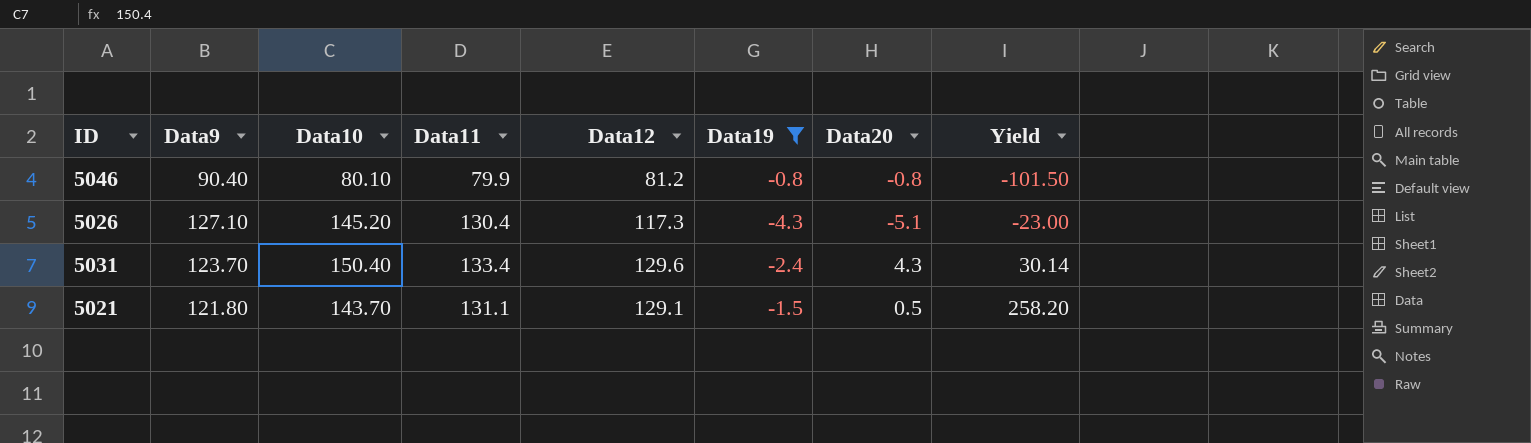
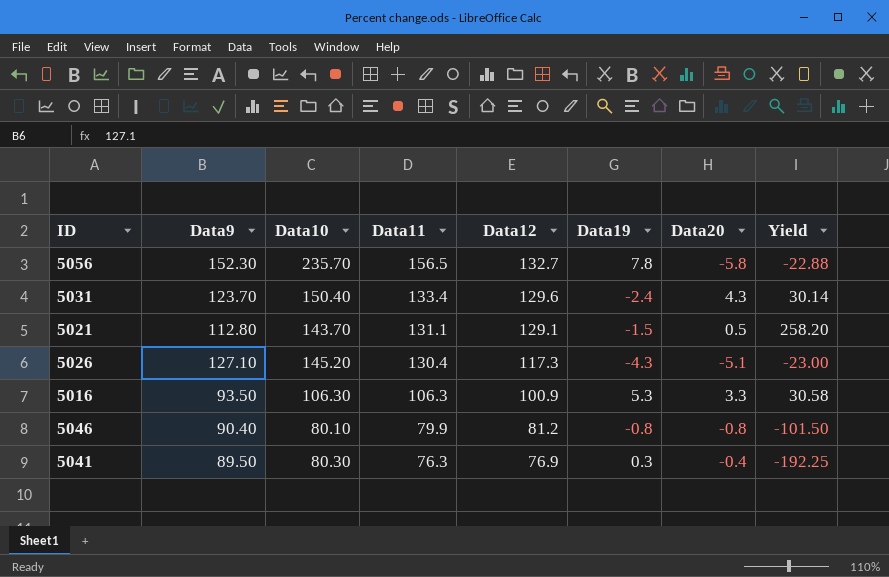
filter: Data19 <= -0.8 -> none
row order: Yield ascending -> Data11 descending
5021 | Data9: 121.80 -> 112.80

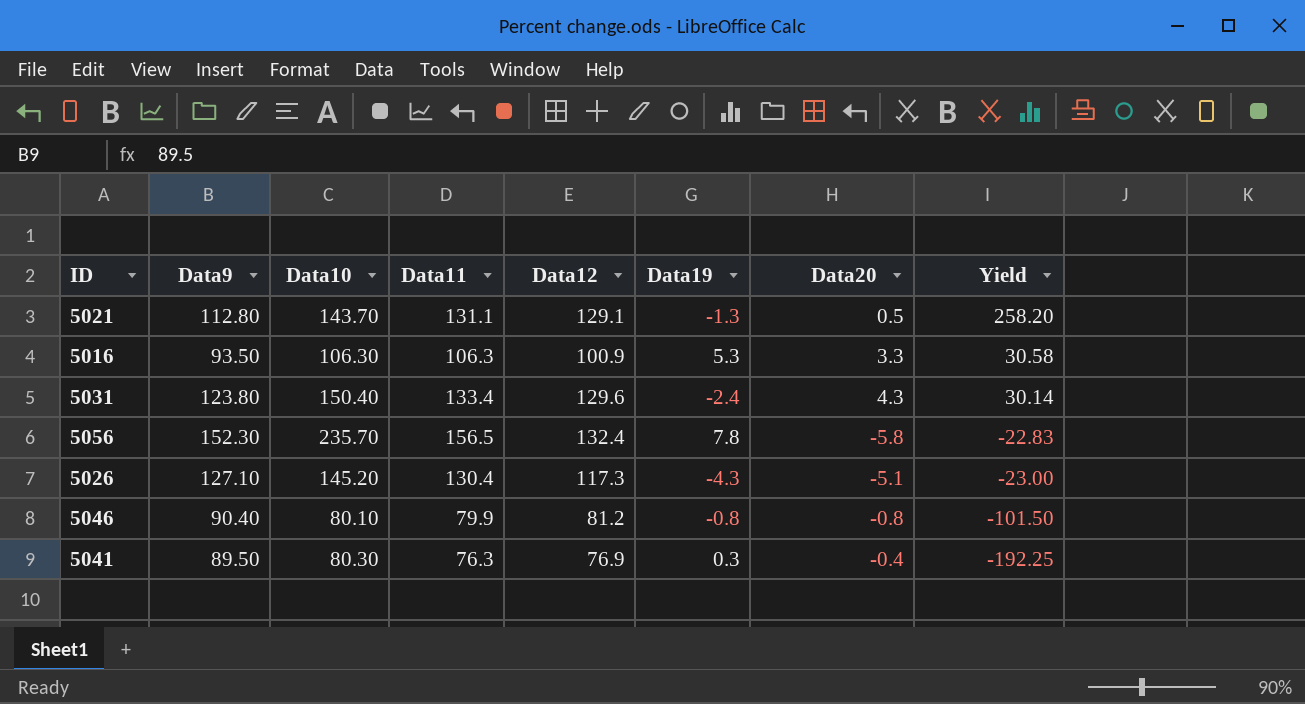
row order: Data11 descending -> Yield descending
5021 | Data19: -1.5 -> -1.3
5031 | Data9: 123.70 -> 123.80
5056 | Data12: 132.7 -> 132.4
5056 | Yield: -22.88 -> -22.83

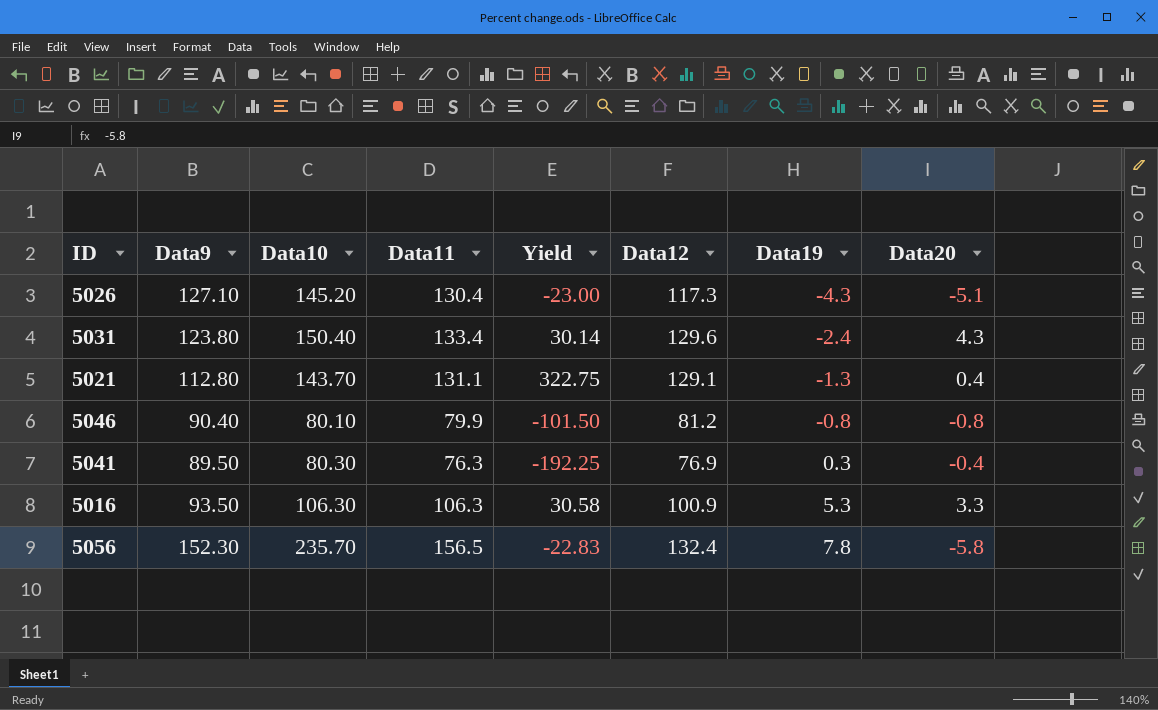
row order: Yield descending -> Data19 ascending
column Yield | position: 8 -> 5
5021 | Yield: 258.20 -> 322.75
5021 | Data20: 0.5 -> 0.4

